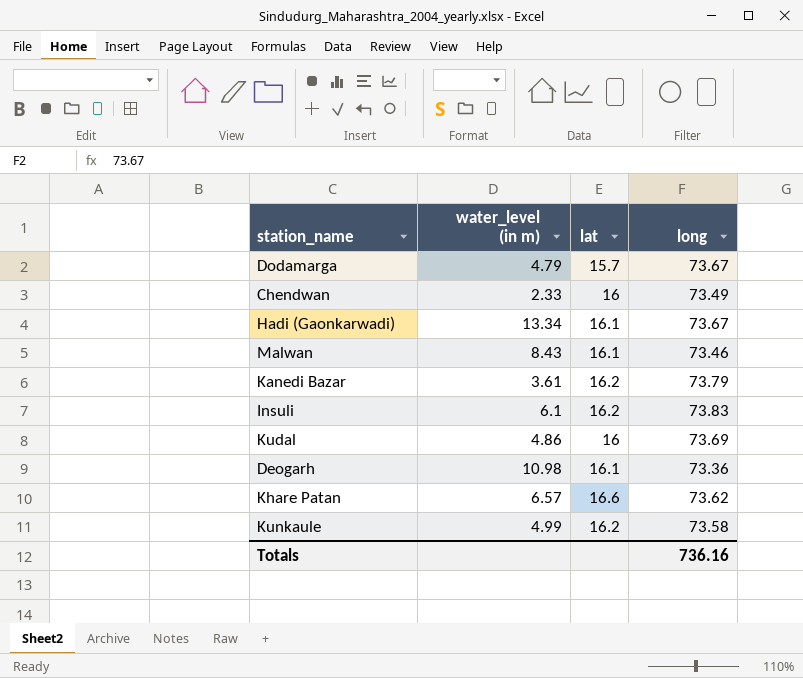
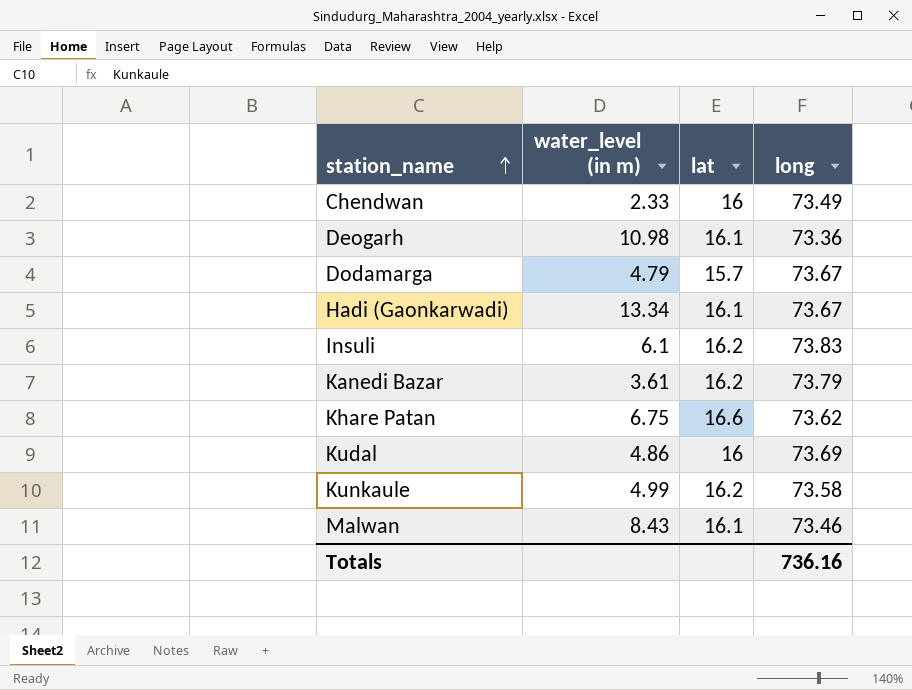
row order: none -> station_name ascending
Khare Patan | water_level (in m): 6.57 -> 6.75

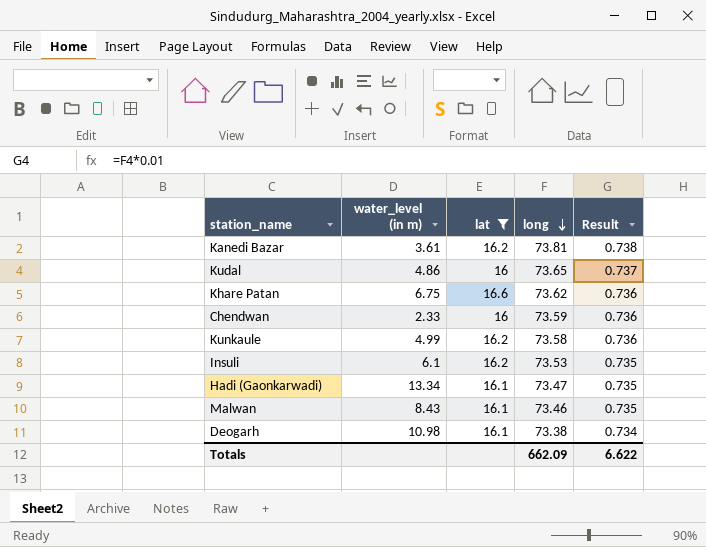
filter: none -> lat != 15.7
row order: station_name ascending -> long descending
column Result | formula: none -> [long] * 0.01
Kanedi Bazar | long: 73.79 -> 73.81
Kudal | long: 73.69 -> 73.65
Chendwan | long: 73.49 -> 73.59
Insuli | long: 73.83 -> 73.53
Hadi (Gaonkarwadi) | long: 73.67 -> 73.47
Deogarh | long: 73.36 -> 73.38
Totals | long: 736.16 -> 662.09

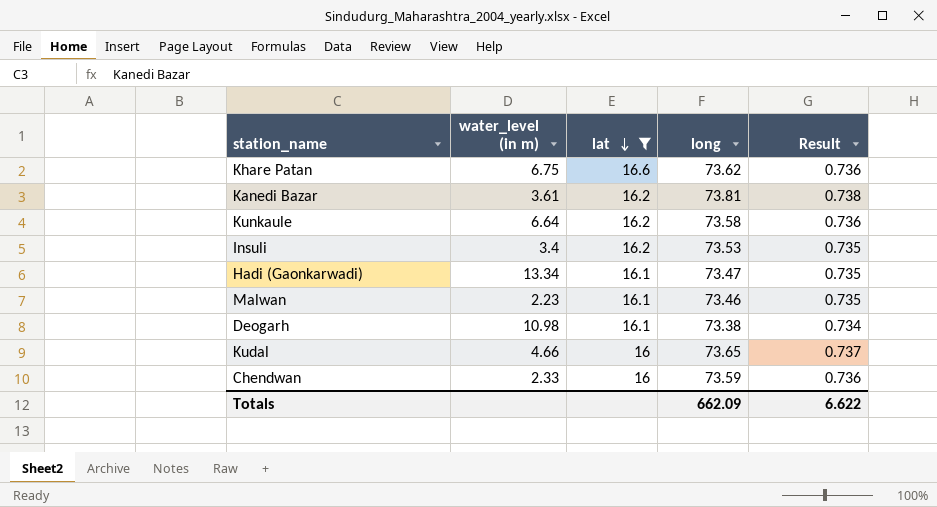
row order: long descending -> lat descending
Kunkaule | water_level (in m): 4.99 -> 6.64
Insuli | water_level (in m): 6.1 -> 3.4
Malwan | water_level (in m): 8.43 -> 2.23
Kudal | water_level (in m): 4.86 -> 4.66

